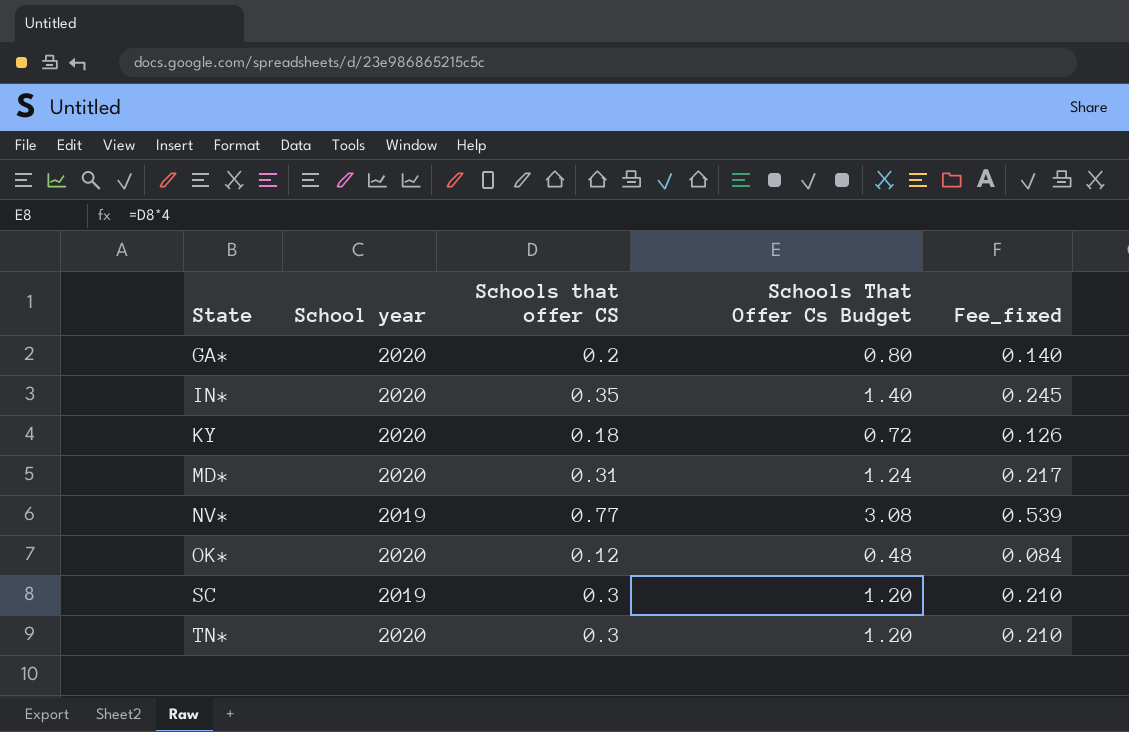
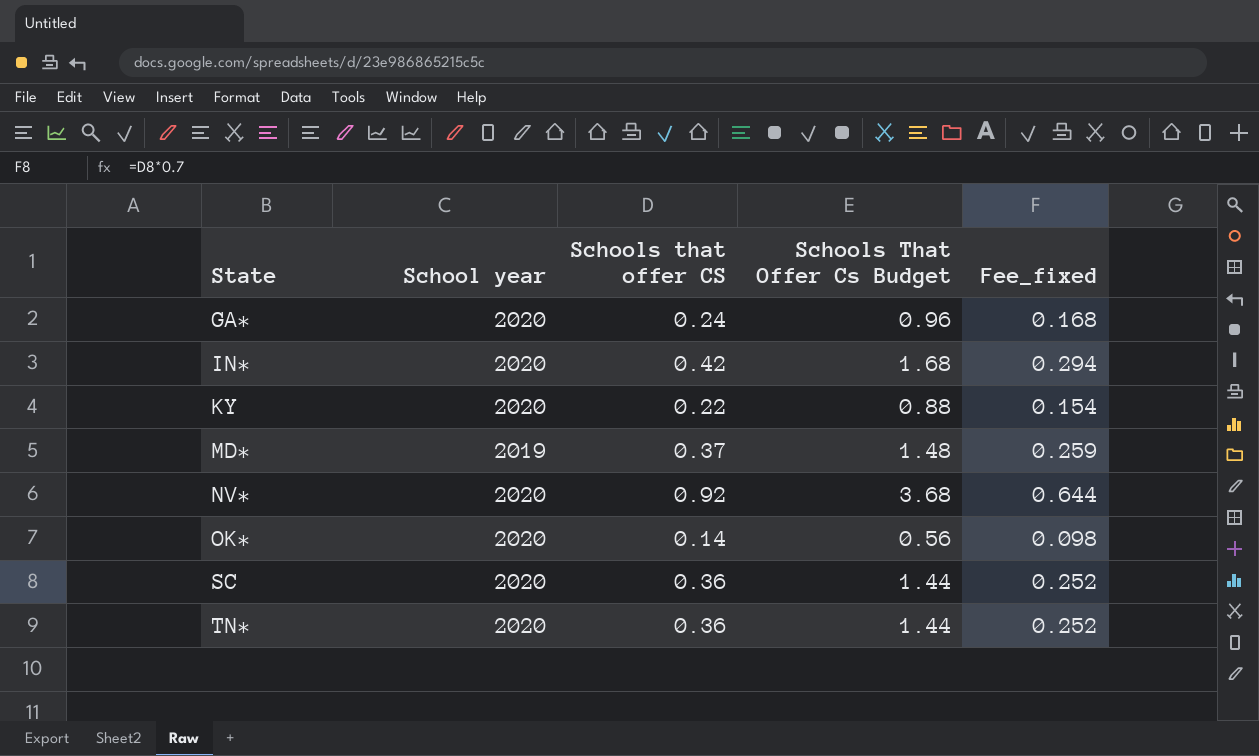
GA* | Schools that offer CS: 0.2 -> 0.24
GA* | Schools That Offer Cs Budget: 0.80 -> 0.96
GA* | Fee_fixed: 0.140 -> 0.168
IN* | Schools that offer CS: 0.35 -> 0.42
IN* | Schools That Offer Cs Budget: 1.40 -> 1.68
IN* | Fee_fixed: 0.245 -> 0.294
KY | Schools that offer CS: 0.18 -> 0.22
KY | Schools That Offer Cs Budget: 0.72 -> 0.88
KY | Fee_fixed: 0.126 -> 0.154
MD* | School year: 2020 -> 2019
MD* | Schools that offer CS: 0.31 -> 0.37
MD* | Schools That Offer Cs Budget: 1.24 -> 1.48
MD* | Fee_fixed: 0.217 -> 0.259
NV* | School year: 2019 -> 2020
NV* | Schools that offer CS: 0.77 -> 0.92
NV* | Schools That Offer Cs Budget: 3.08 -> 3.68
NV* | Fee_fixed: 0.539 -> 0.644
OK* | Schools that offer CS: 0.12 -> 0.14
OK* | Schools That Offer Cs Budget: 0.48 -> 0.56
OK* | Fee_fixed: 0.084 -> 0.098
SC | School year: 2019 -> 2020
SC | Schools that offer CS: 0.3 -> 0.36
SC | Schools That Offer Cs Budget: 1.20 -> 1.44
SC | Fee_fixed: 0.210 -> 0.252
TN* | Schools that offer CS: 0.3 -> 0.36
TN* | Schools That Offer Cs Budget: 1.20 -> 1.44
TN* | Fee_fixed: 0.210 -> 0.252

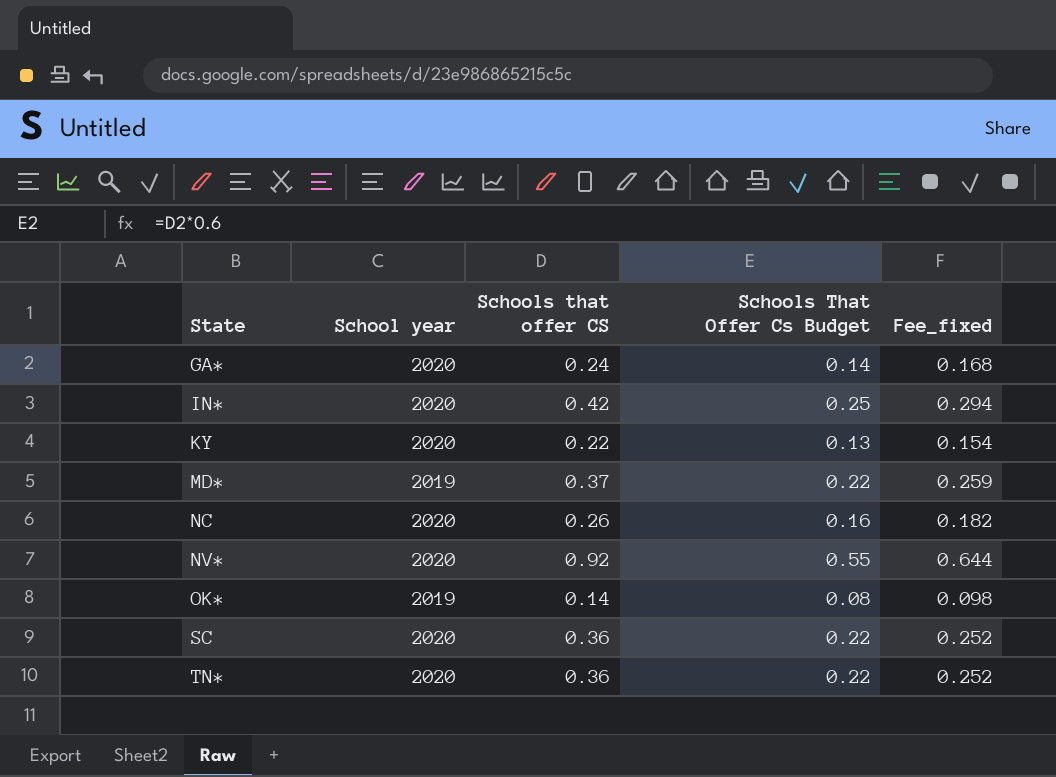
column Schools That Offer Cs Budget | formula: [Schools that offer CS] * 4 -> [Schools that offer CS] * 0.6
row NC: none -> 2020 | 0.26 | 0.16 | 0.182
OK* | School year: 2020 -> 2019

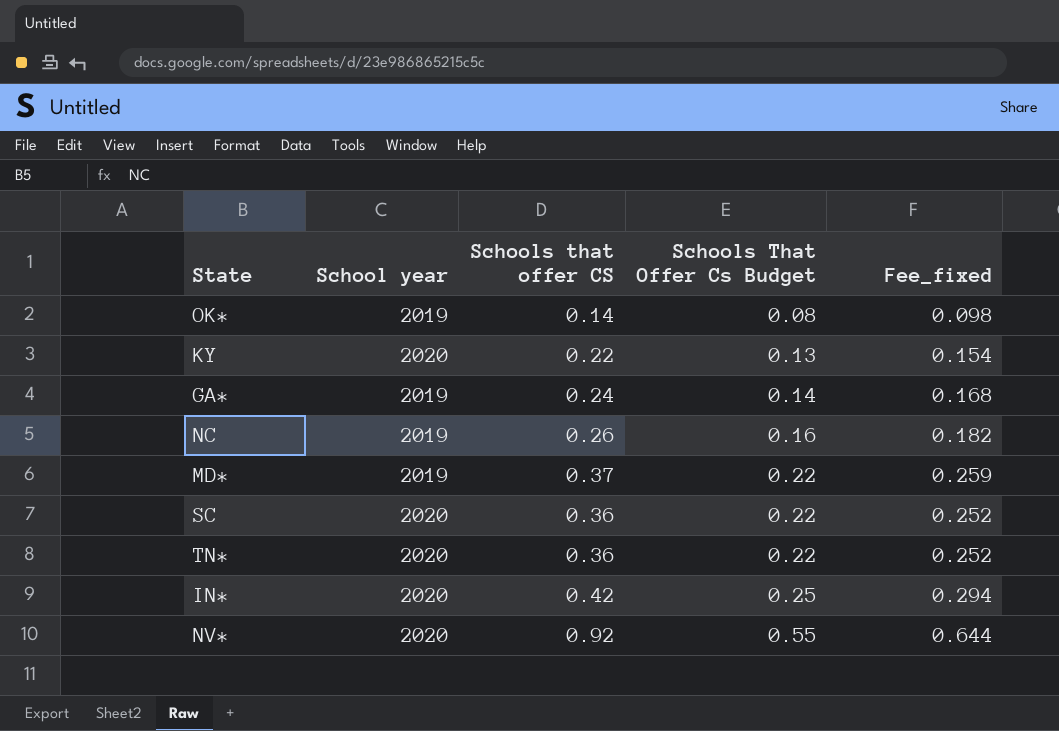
row order: State ascending -> Schools That Offer Cs Budget ascending
GA* | School year: 2020 -> 2019
NC | School year: 2020 -> 2019

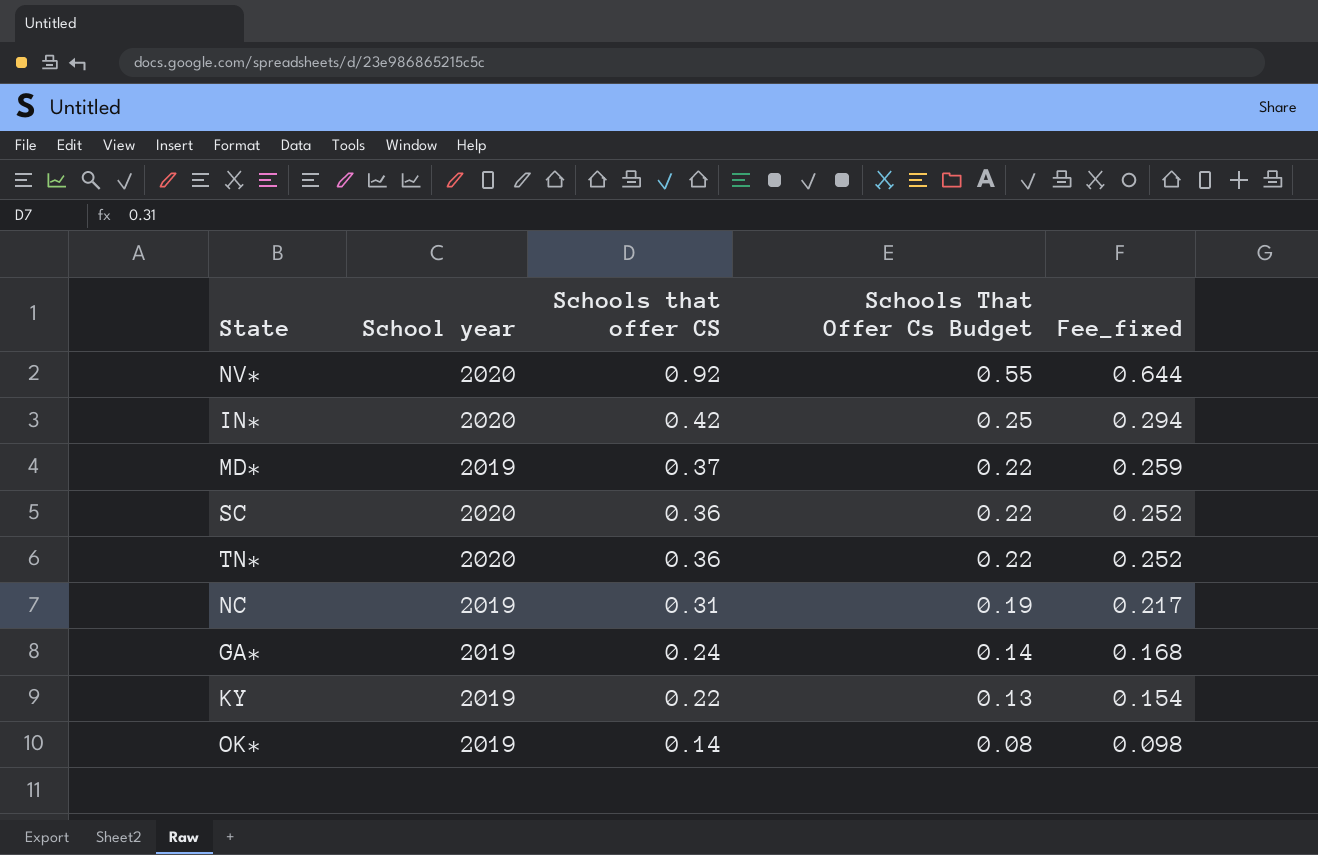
row order: Schools That Offer Cs Budget ascending -> Schools that offer CS descending
NC | Schools that offer CS: 0.26 -> 0.31
NC | Schools That Offer Cs Budget: 0.16 -> 0.19
NC | Fee_fixed: 0.182 -> 0.217
KY | School year: 2020 -> 2019

